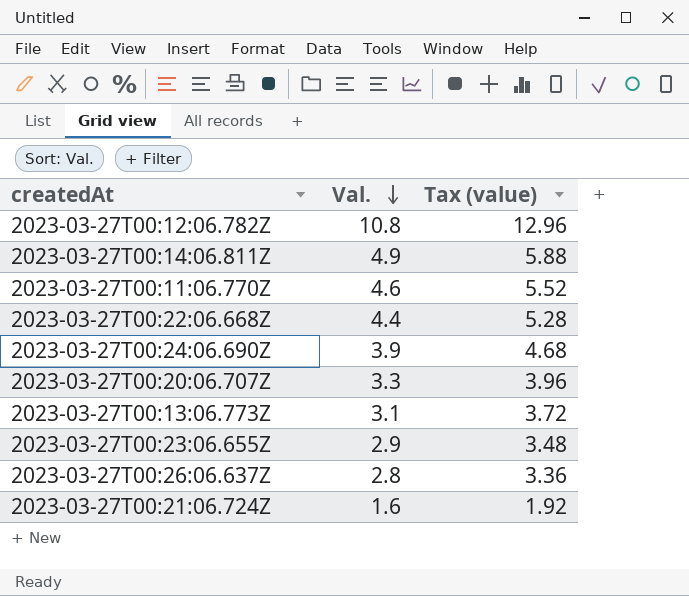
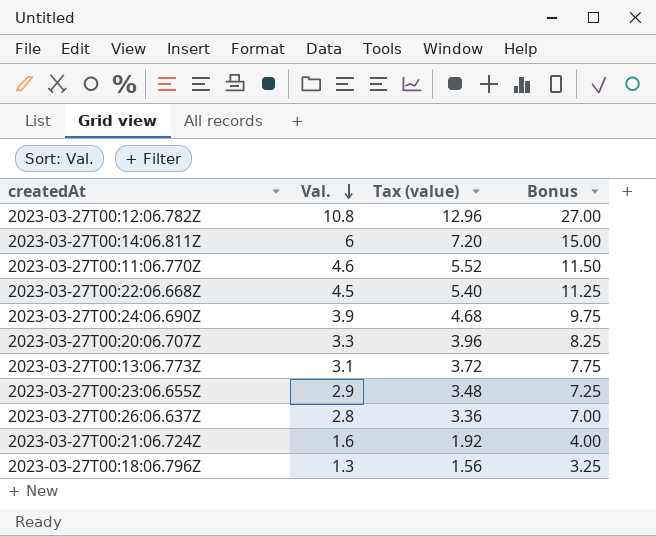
column Bonus | formula: none -> [Val.] * 2.5
2023-03-27T00:14:06.811Z | Val.: 4.9 -> 6
2023-03-27T00:14:06.811Z | Tax (value): 5.88 -> 7.20
2023-03-27T00:22:06.668Z | Val.: 4.4 -> 4.5
2023-03-27T00:22:06.668Z | Tax (value): 5.28 -> 5.40
row 2023-03-27T00:18:06.796Z: none -> 1.3 | 1.56 | 3.25

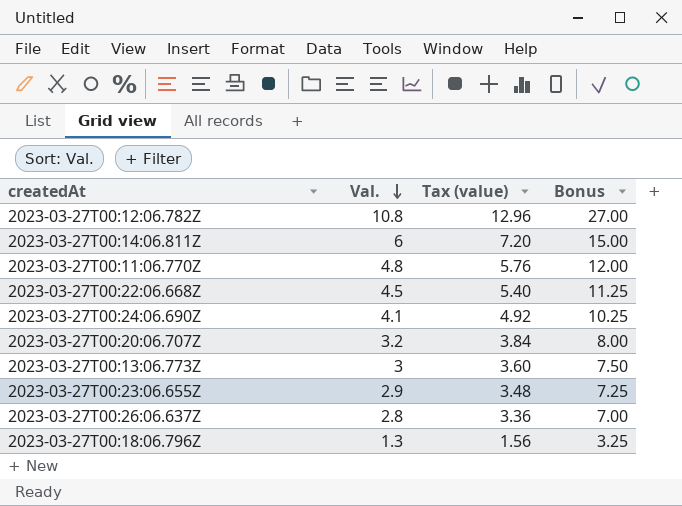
row 2023-03-27T00:21:06.724Z: 1.6 | 1.92 | 4.00 -> none
2023-03-27T00:11:06.770Z | Val.: 4.6 -> 4.8
2023-03-27T00:11:06.770Z | Tax (value): 5.52 -> 5.76
2023-03-27T00:11:06.770Z | Bonus: 11.50 -> 12.00
2023-03-27T00:24:06.690Z | Val.: 3.9 -> 4.1
2023-03-27T00:24:06.690Z | Tax (value): 4.68 -> 4.92
2023-03-27T00:24:06.690Z | Bonus: 9.75 -> 10.25
2023-03-27T00:20:06.707Z | Val.: 3.3 -> 3.2
2023-03-27T00:20:06.707Z | Tax (value): 3.96 -> 3.84
2023-03-27T00:20:06.707Z | Bonus: 8.25 -> 8.00
2023-03-27T00:13:06.773Z | Val.: 3.1 -> 3
2023-03-27T00:13:06.773Z | Tax (value): 3.72 -> 3.60
2023-03-27T00:13:06.773Z | Bonus: 7.75 -> 7.50

